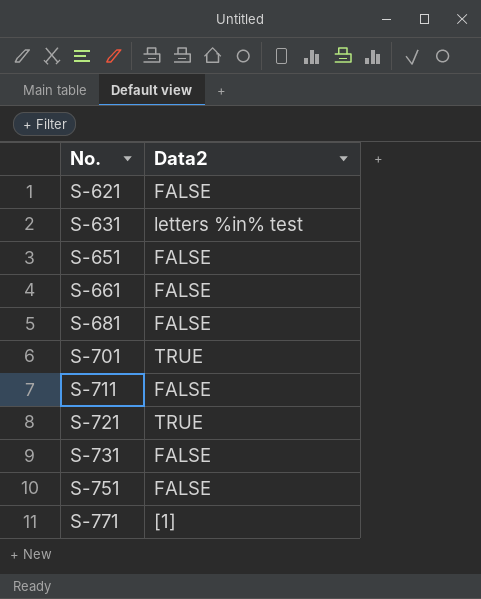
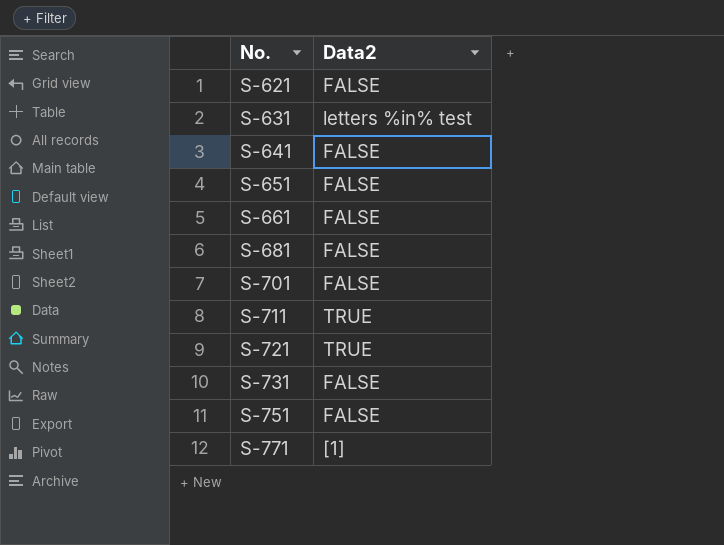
row S-641: none -> FALSE
S-701 | Data2: TRUE -> FALSE
S-711 | Data2: FALSE -> TRUE

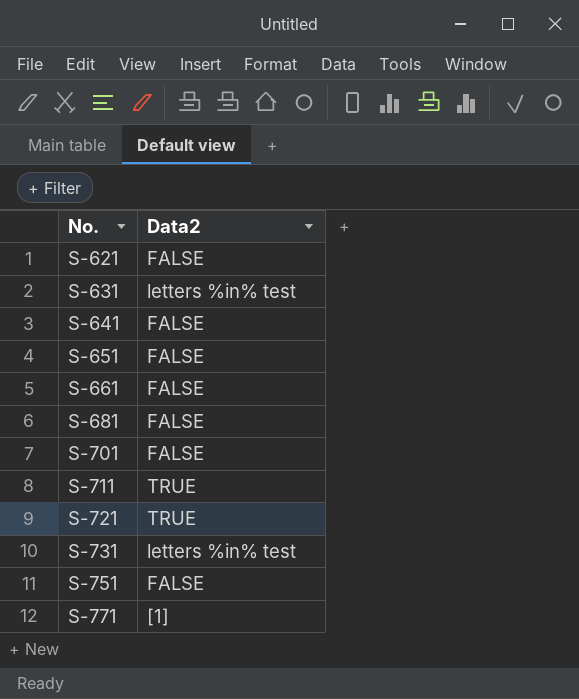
S-731 | Data2: FALSE -> letters %in% test

